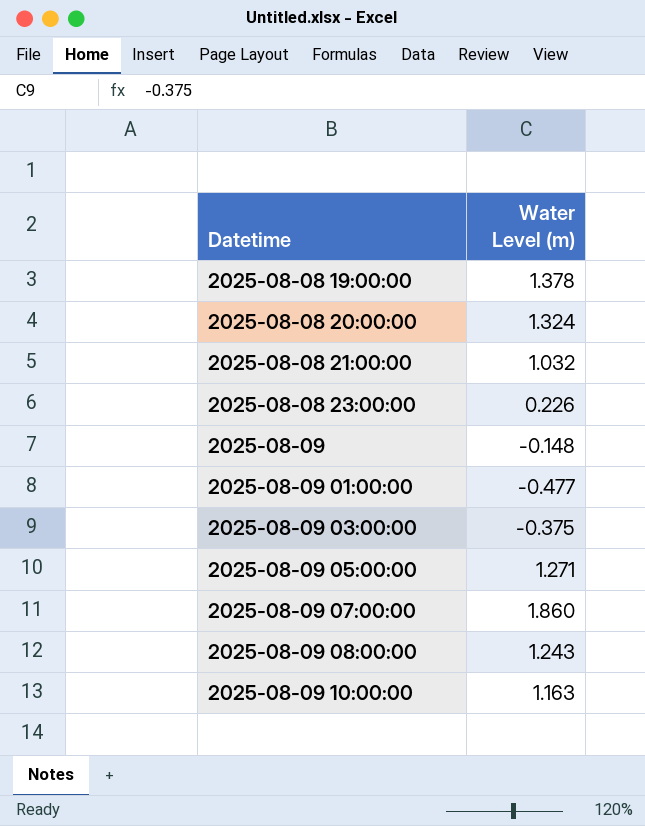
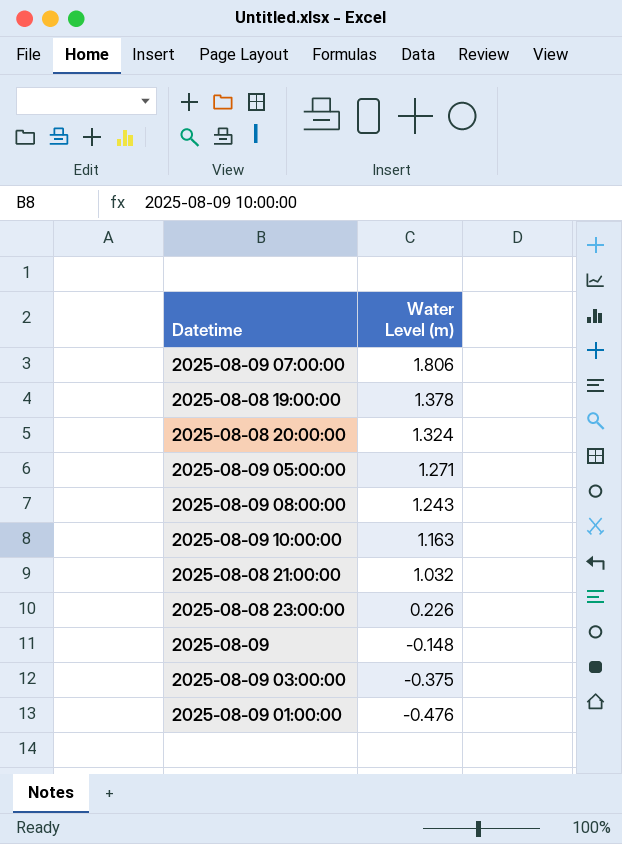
row order: Datetime ascending -> Water Level (m) descending
2025-08-09 07:00:00 | Water Level (m): 1.860 -> 1.806
2025-08-09 01:00:00 | Water Level (m): -0.477 -> -0.476

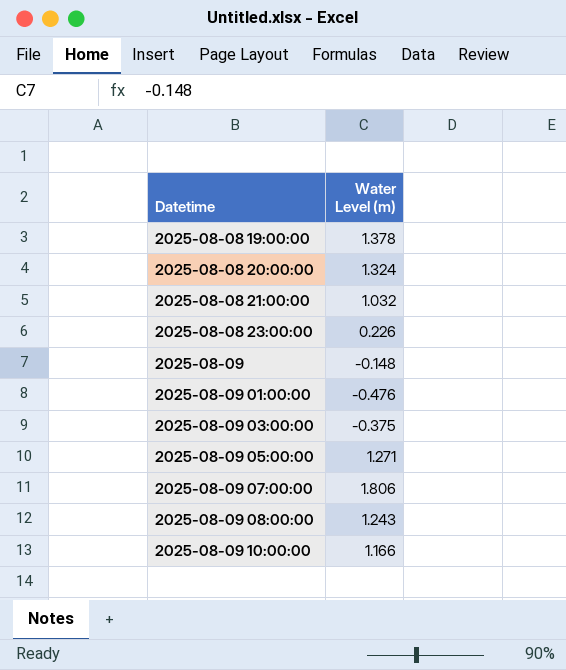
row order: Water Level (m) descending -> Datetime ascending
2025-08-09 10:00:00 | Water Level (m): 1.163 -> 1.166

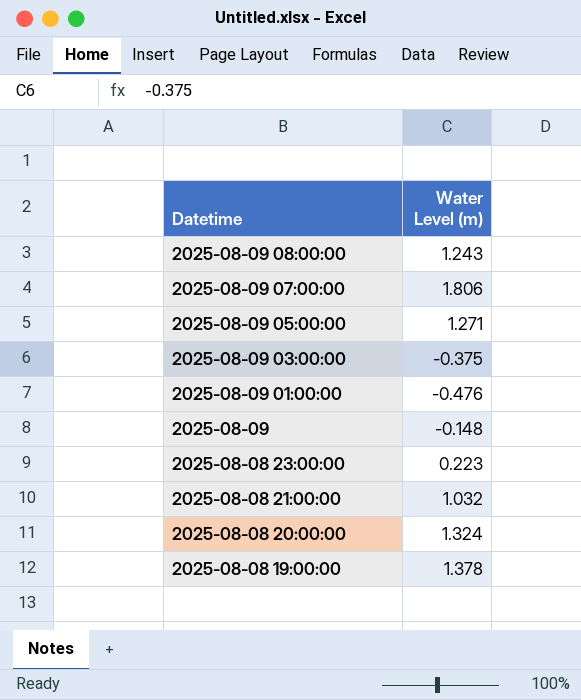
row order: Datetime ascending -> Datetime descending
row 2025-08-09 10:00:00: 1.166 -> none
2025-08-08 23:00:00 | Water Level (m): 0.226 -> 0.223

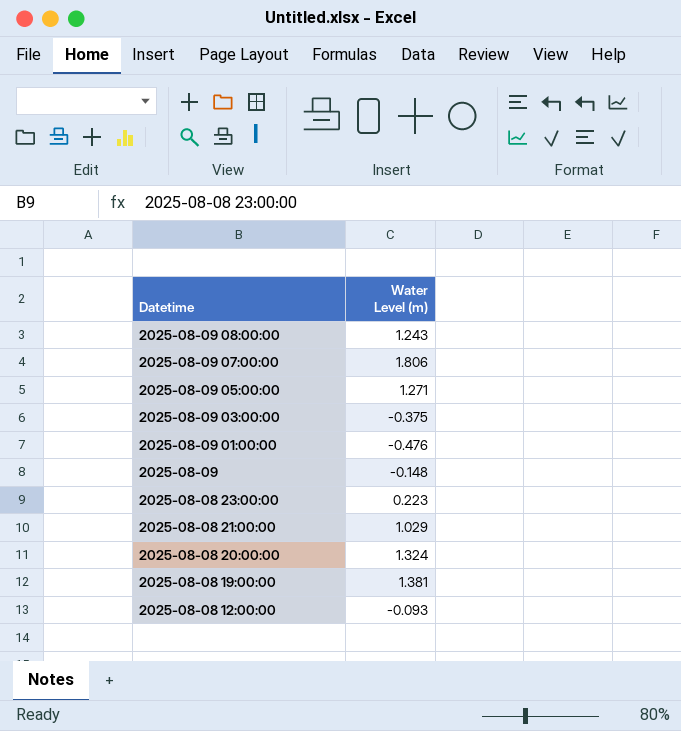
2025-08-08 21:00:00 | Water Level (m): 1.032 -> 1.029
2025-08-08 19:00:00 | Water Level (m): 1.378 -> 1.381
row 2025-08-08 12:00:00: none -> -0.093

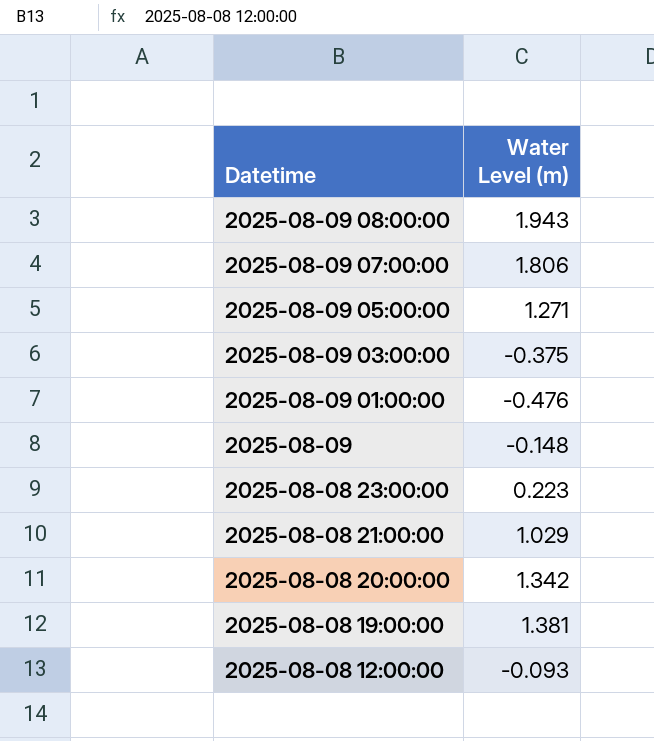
2025-08-09 08:00:00 | Water Level (m): 1.243 -> 1.943
2025-08-08 20:00:00 | Water Level (m): 1.324 -> 1.342

